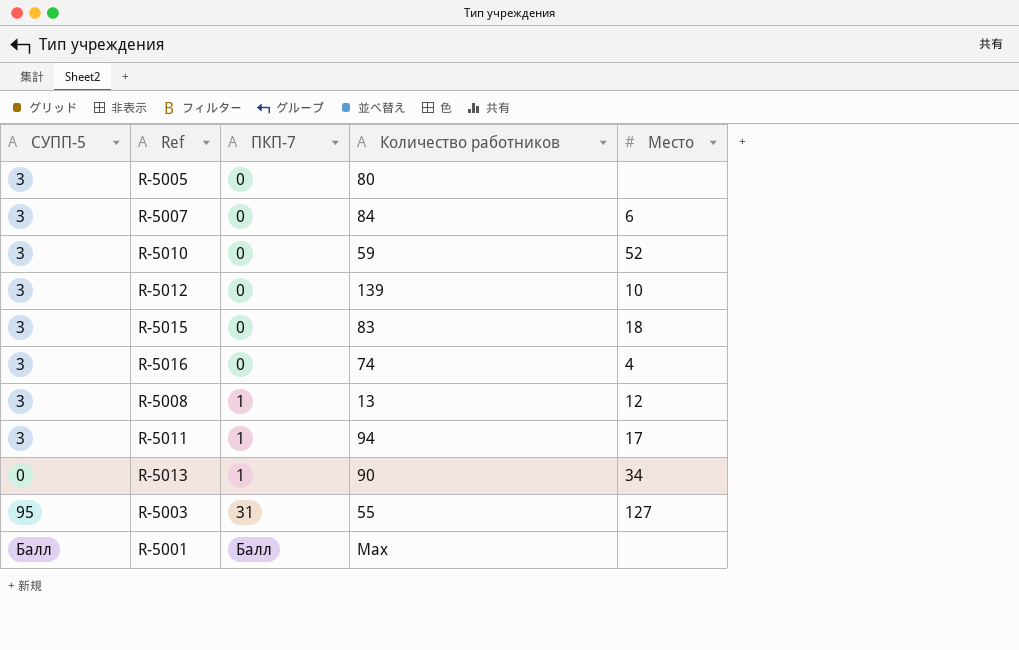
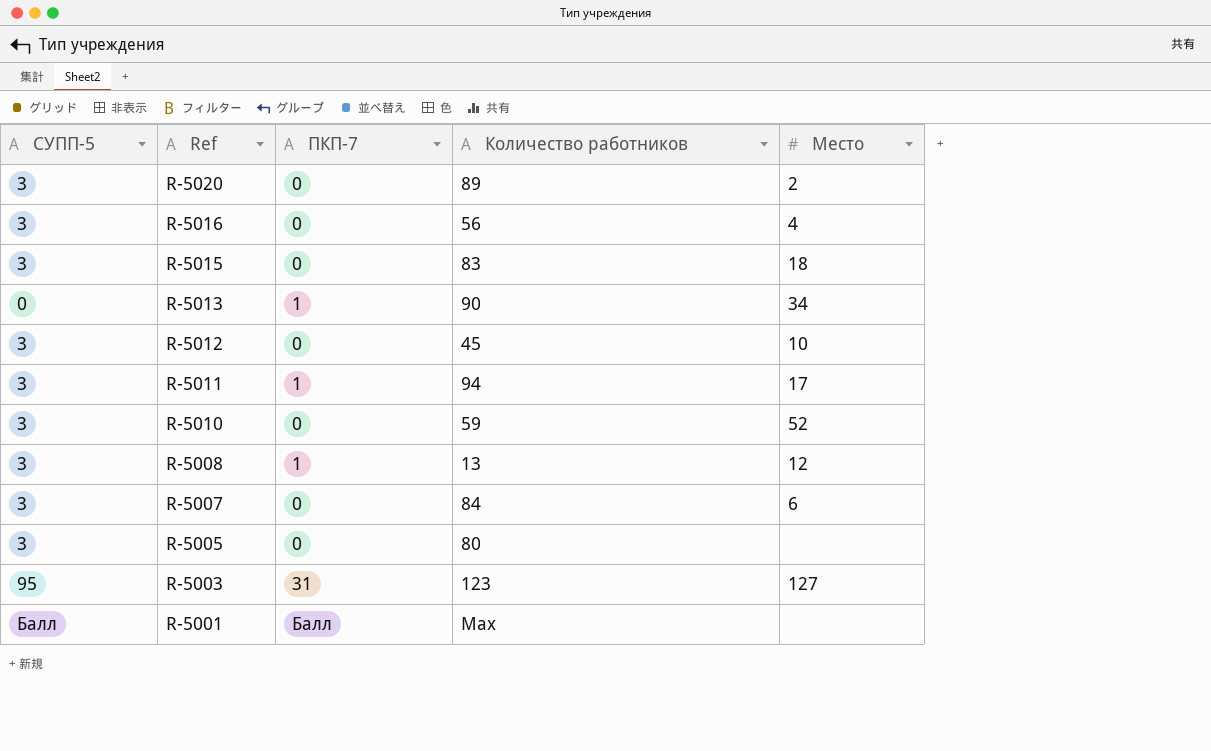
row order: ПКП-7 ascending -> Ref descending
row R-5020: none -> 3 | 0 | 89 | 2
R-5016 | Количество работников: 74 -> 56
R-5012 | Количество работников: 139 -> 45
R-5003 | Количество работников: 55 -> 123

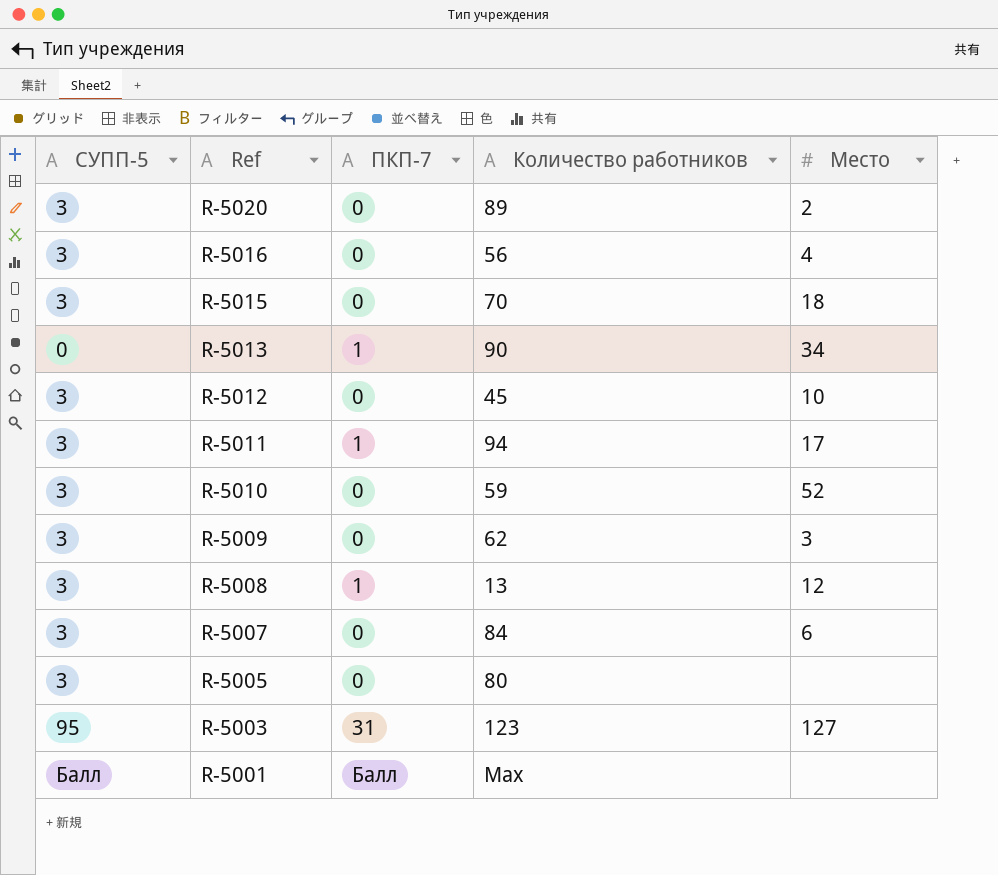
R-5015 | Количество работников: 83 -> 70
row R-5009: none -> 3 | 0 | 62 | 3

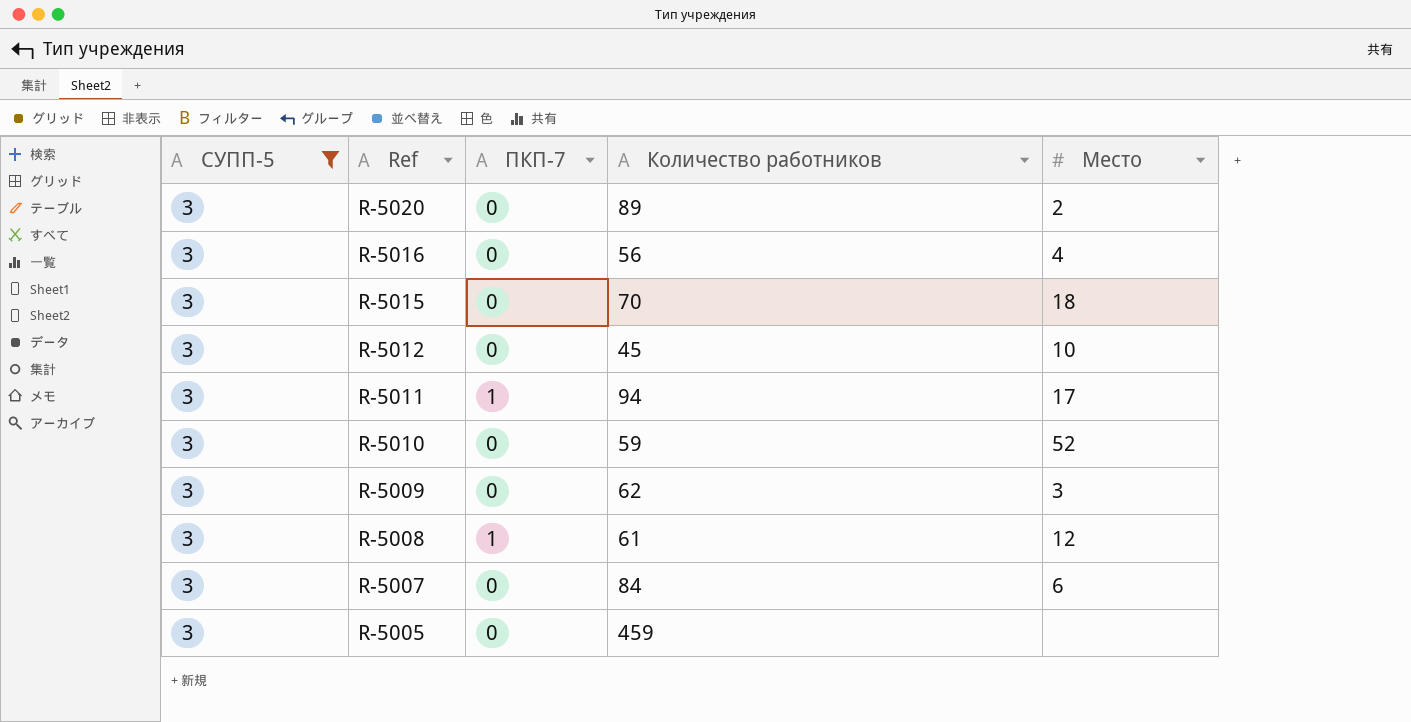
filter: none -> СУПП-5 = 3
R-5008 | Количество работников: 13 -> 61
R-5005 | Количество работников: 80 -> 459

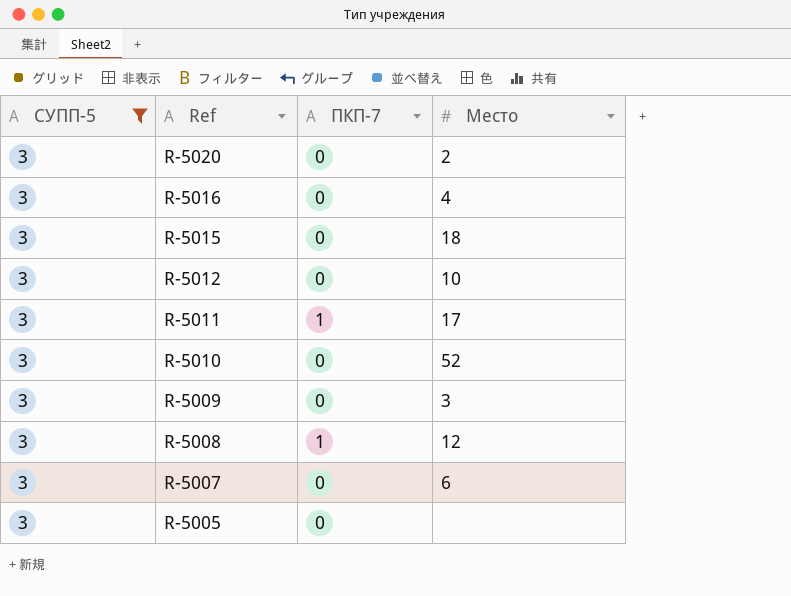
column Количество работников | position: 4 -> none

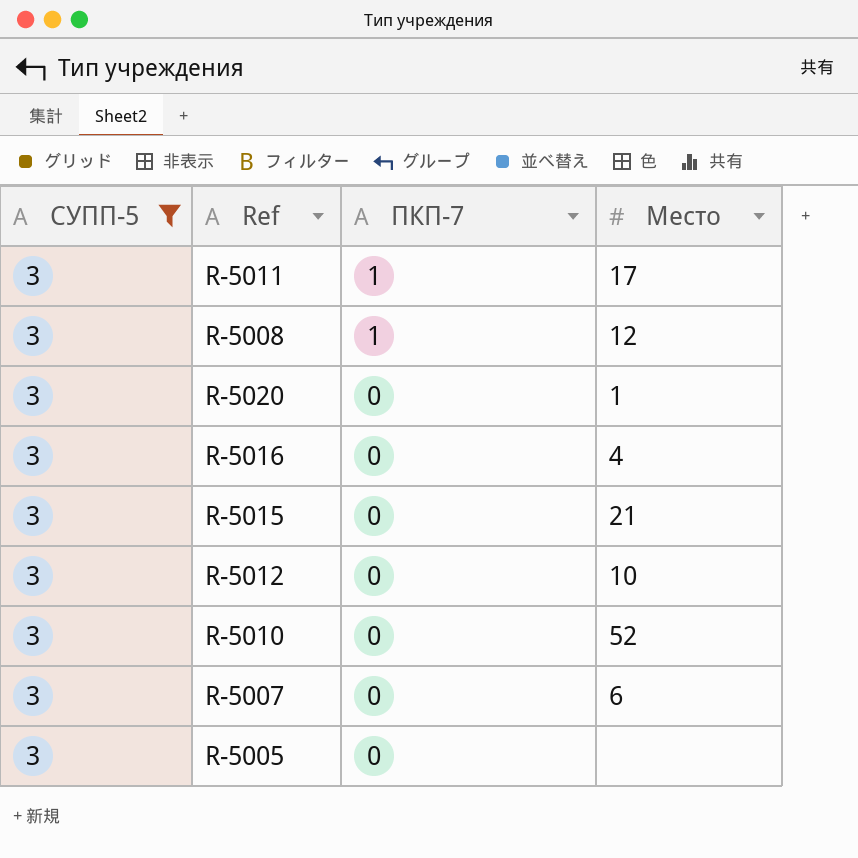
row order: Ref descending -> ПКП-7 descending
row R-5009: 3 | 0 | 3 -> none
R-5020 | Место: 2 -> 1
R-5015 | Место: 18 -> 21

